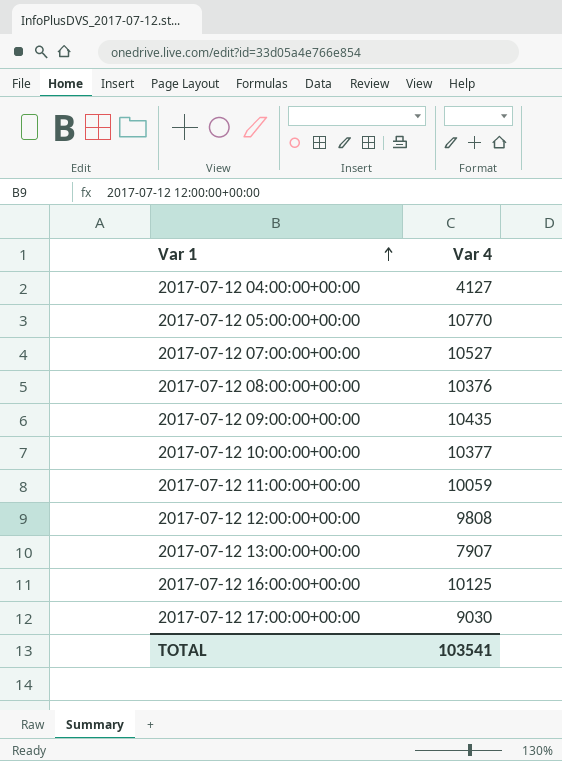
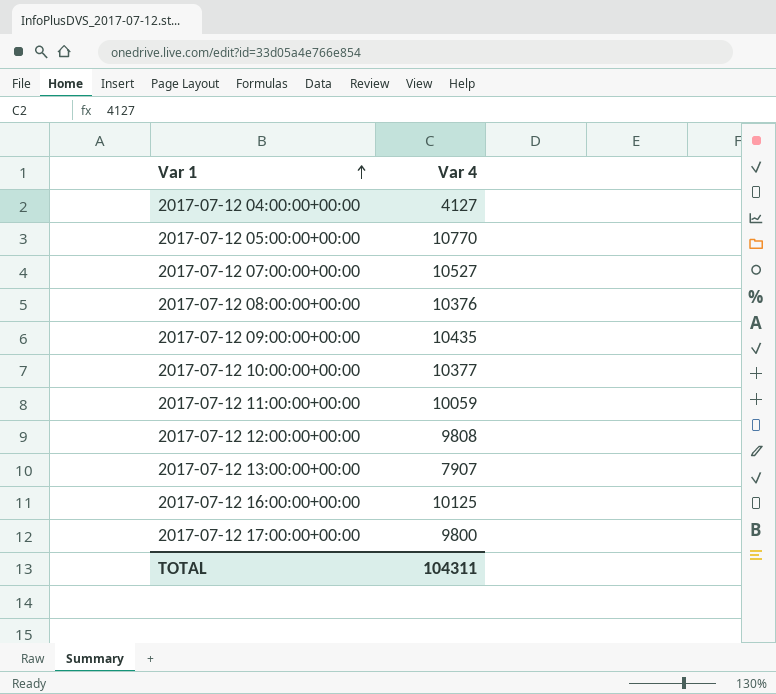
2017-07-12 17:00:00+00:00 | Var 4: 9030 -> 9800
TOTAL | Var 4: 103541 -> 104311

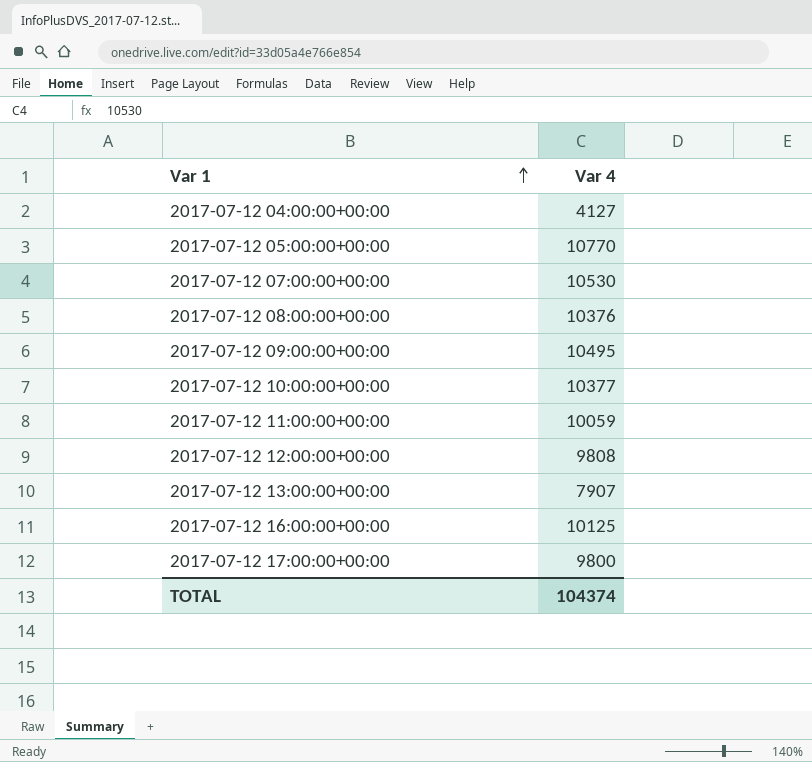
2017-07-12 07:00:00+00:00 | Var 4: 10527 -> 10530
2017-07-12 09:00:00+00:00 | Var 4: 10435 -> 10495
TOTAL | Var 4: 104311 -> 104374

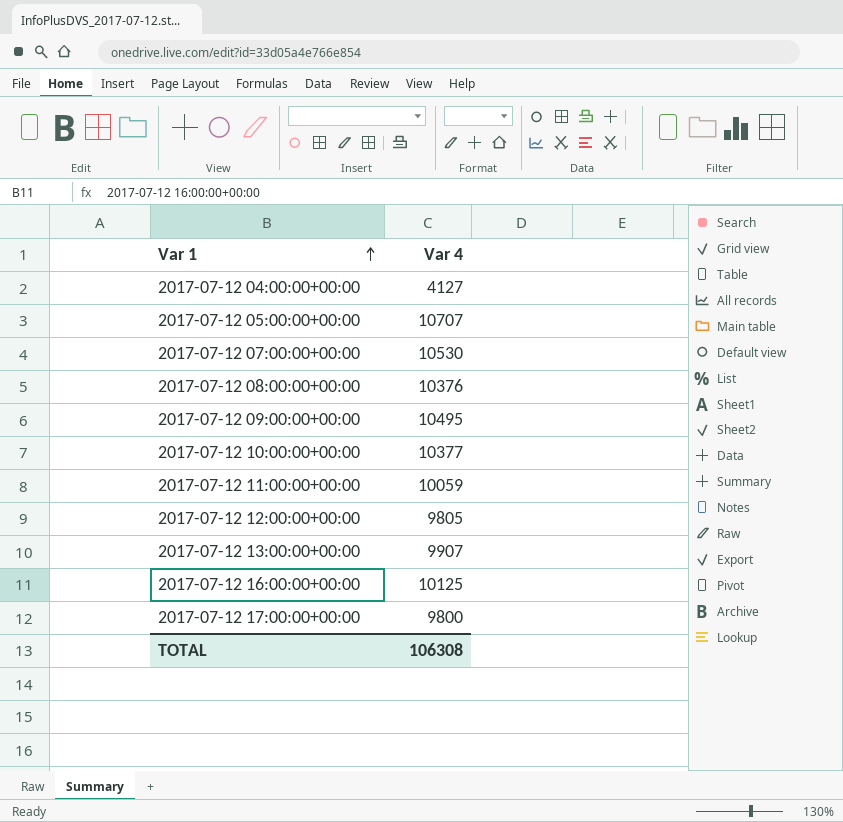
2017-07-12 05:00:00+00:00 | Var 4: 10770 -> 10707
2017-07-12 12:00:00+00:00 | Var 4: 9808 -> 9805
2017-07-12 13:00:00+00:00 | Var 4: 7907 -> 9907
TOTAL | Var 4: 104374 -> 106308

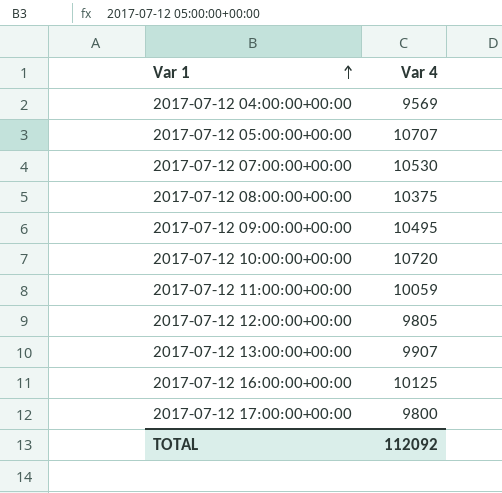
2017-07-12 04:00:00+00:00 | Var 4: 4127 -> 9569
2017-07-12 08:00:00+00:00 | Var 4: 10376 -> 10375
2017-07-12 10:00:00+00:00 | Var 4: 10377 -> 10720
TOTAL | Var 4: 106308 -> 112092

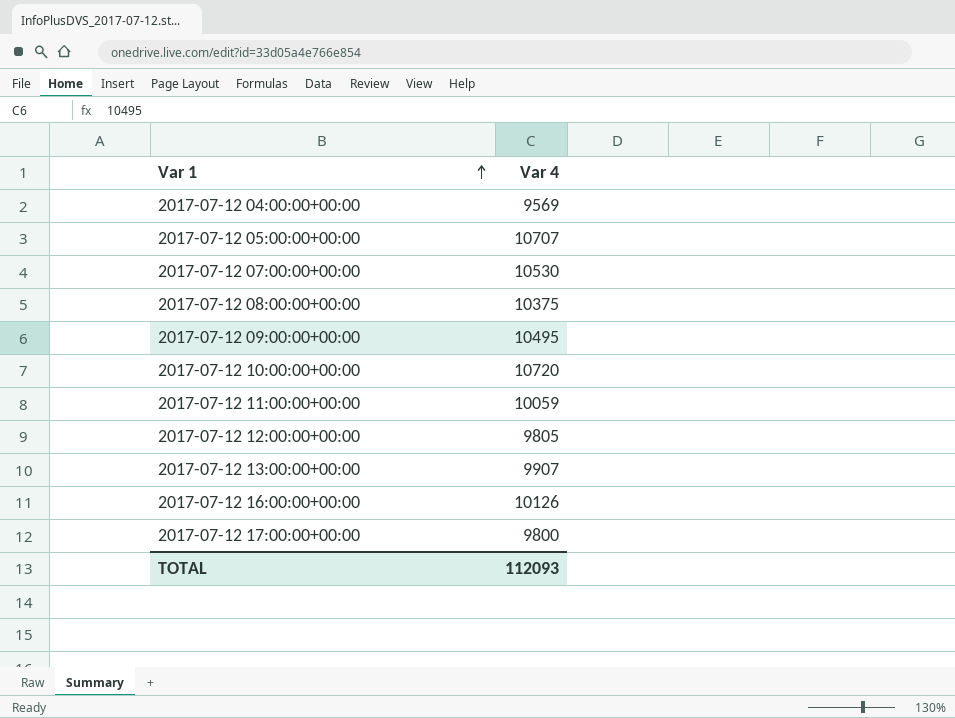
2017-07-12 16:00:00+00:00 | Var 4: 10125 -> 10126
TOTAL | Var 4: 112092 -> 112093

